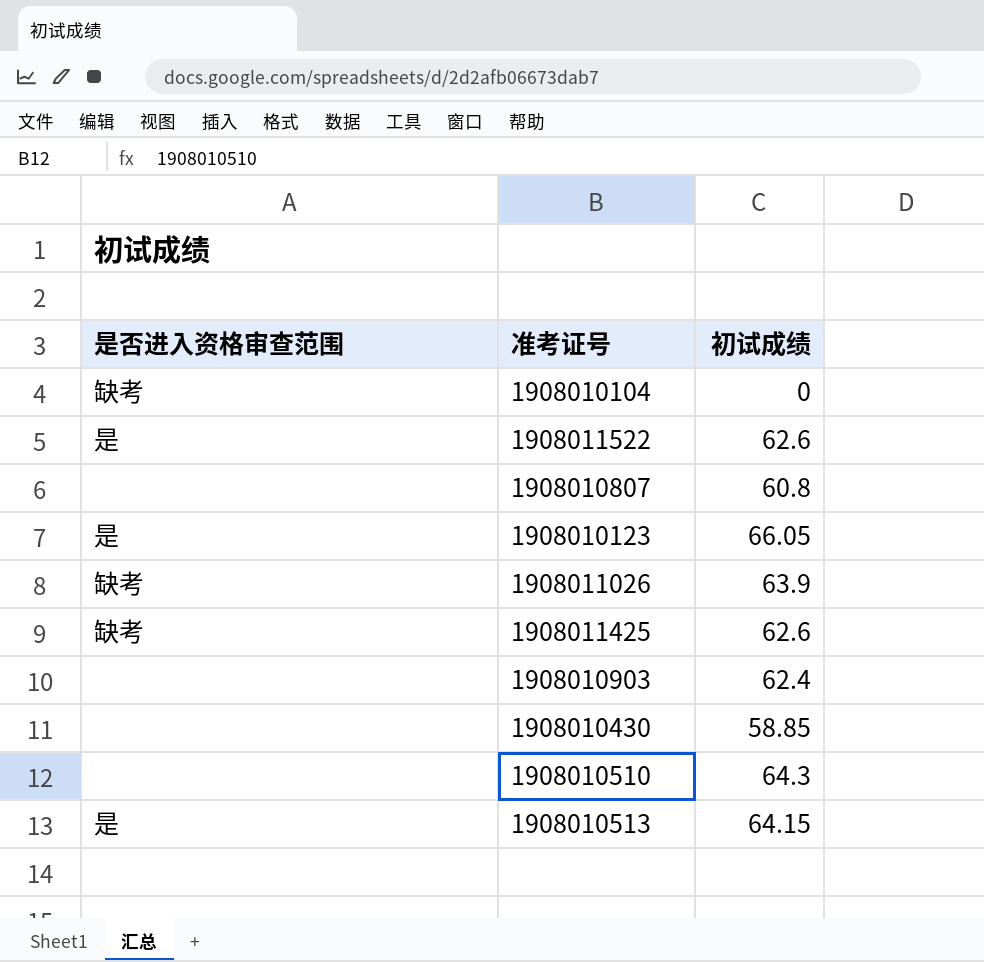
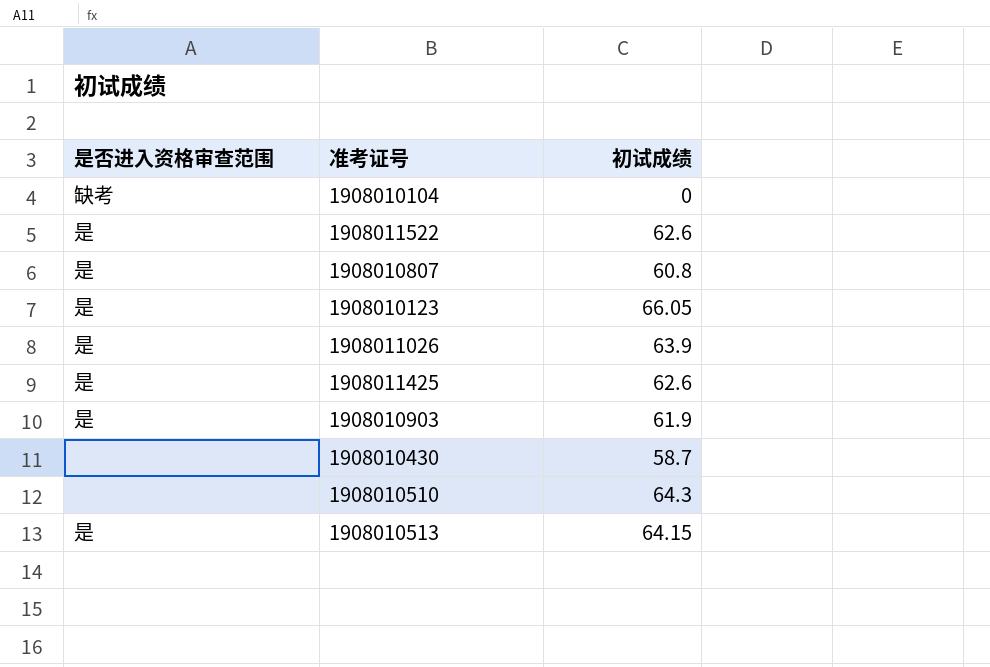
1908010807 | 是否进入资格审查范围: none -> 是
1908011026 | 是否进入资格审查范围: 缺考 -> 是
1908011425 | 是否进入资格审查范围: 缺考 -> 是
1908010903 | 是否进入资格审查范围: none -> 是
1908010903 | 初试成绩: 62.4 -> 61.9
1908010430 | 初试成绩: 58.85 -> 58.7

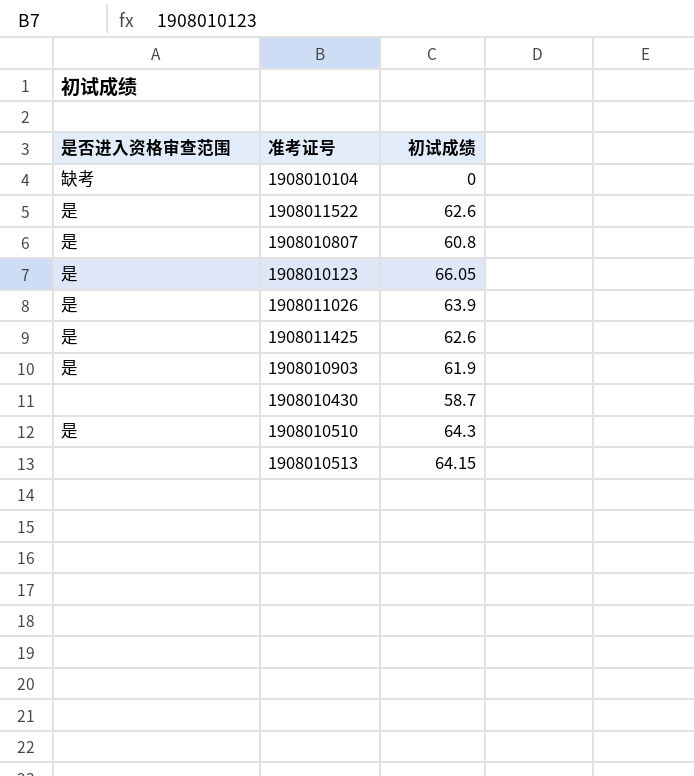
1908010510 | 是否进入资格审查范围: none -> 是
1908010513 | 是否进入资格审查范围: 是 -> none

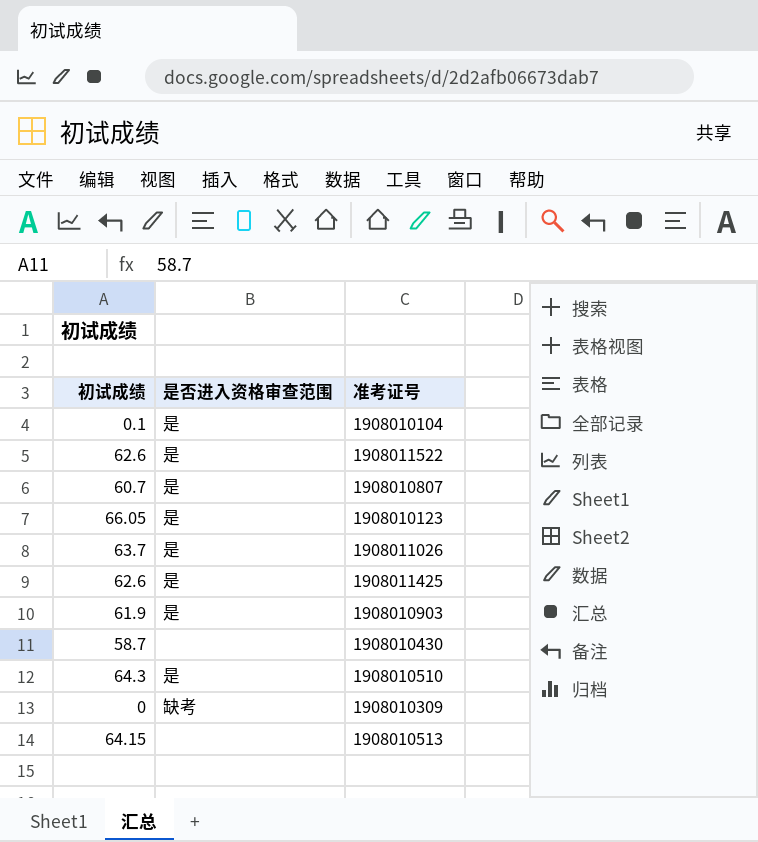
column 初试成绩 | position: 3 -> 1
1908010104 | 初试成绩: 0 -> 0.1
1908010104 | 是否进入资格审查范围: 缺考 -> 是
1908010807 | 初试成绩: 60.8 -> 60.7
1908011026 | 初试成绩: 63.9 -> 63.7
row 1908010309: none -> 0 | 缺考

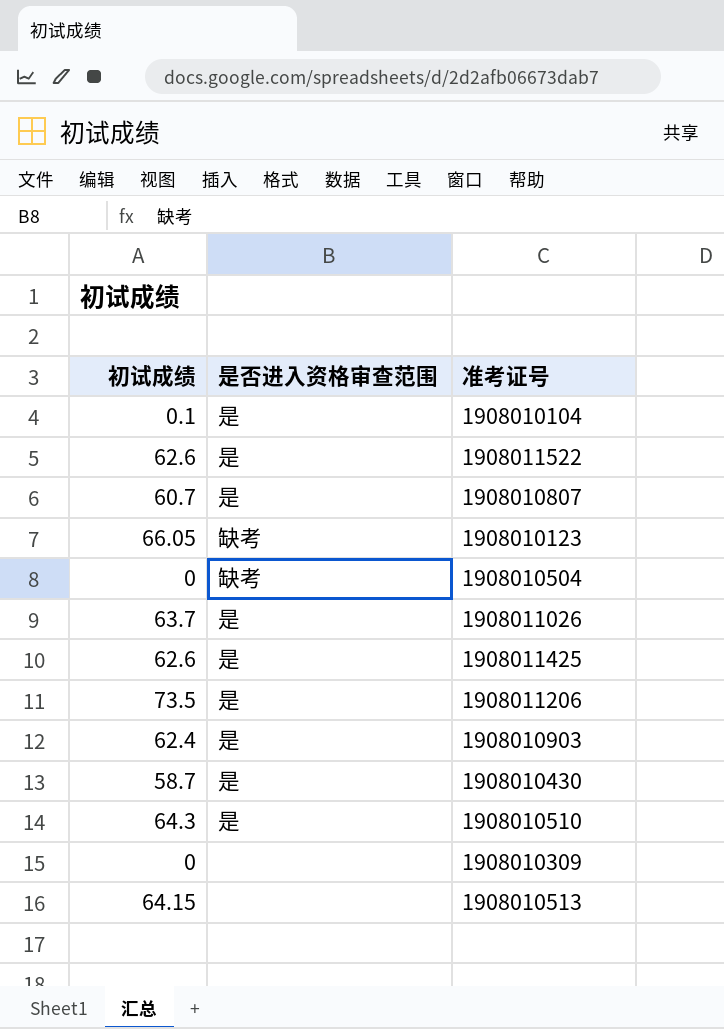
1908010123 | 是否进入资格审查范围: 是 -> 缺考
row 1908010504: none -> 0 | 缺考
row 1908011206: none -> 73.5 | 是
1908010903 | 初试成绩: 61.9 -> 62.4
1908010430 | 是否进入资格审查范围: none -> 是
1908010309 | 是否进入资格审查范围: 缺考 -> none

